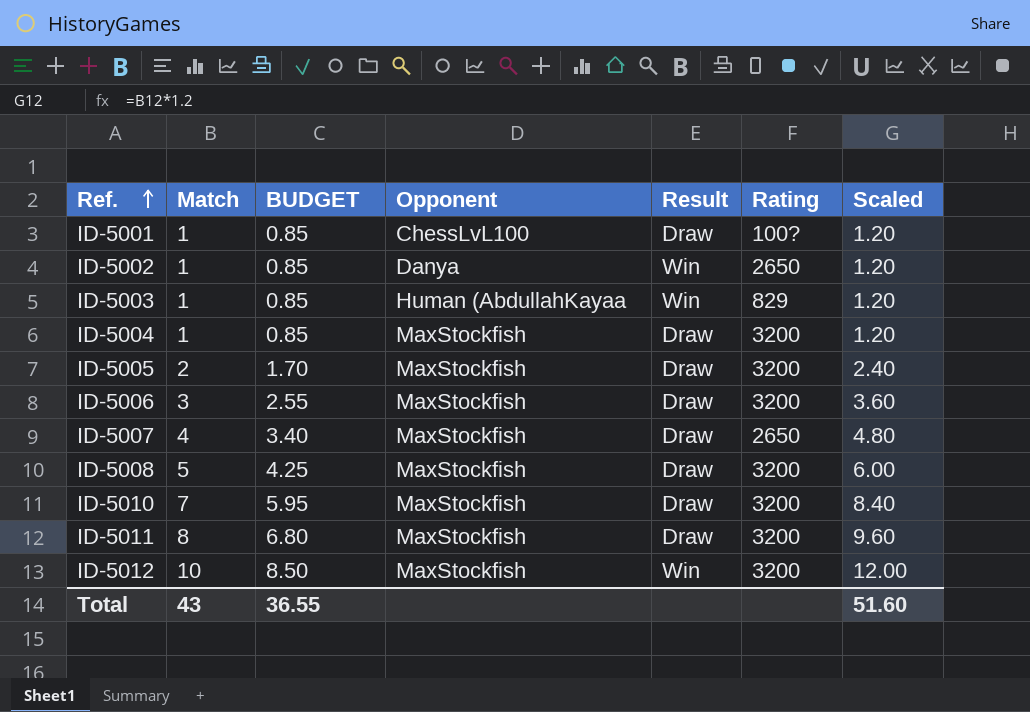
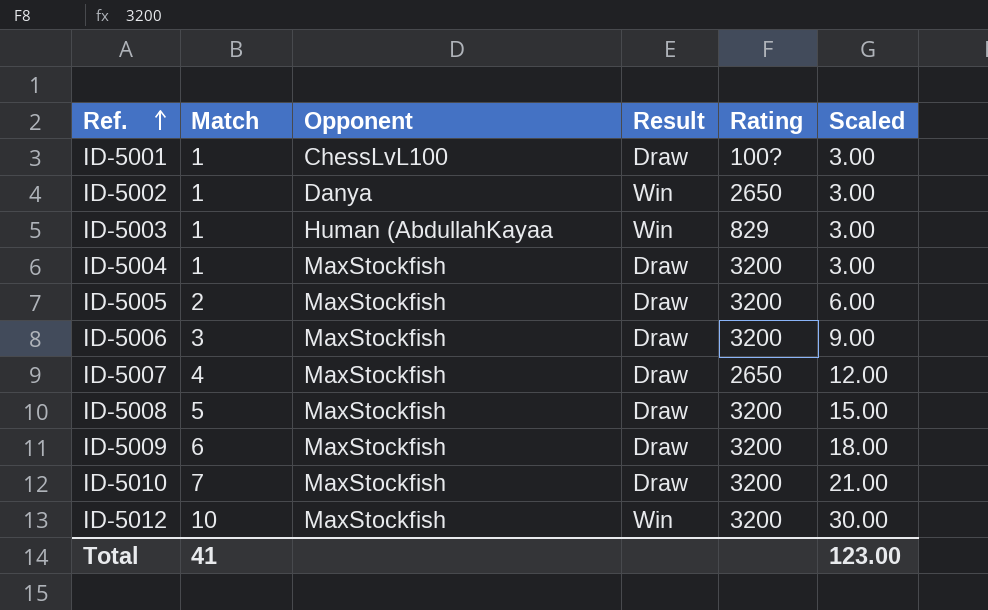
column BUDGET | formula: [Match] * 0.85 -> none
column Scaled | formula: [Match] * 1.2 -> [Match] * 3
row ID-5011: 8 | 6.80 | MaxStockfish | Draw | 3200 | 9.60 -> none
row ID-5009: none -> 6 | MaxStockfish | Draw | 3200 | 18.00
Total | Match: 43 -> 41
Total | Scaled: 51.60 -> 123.00

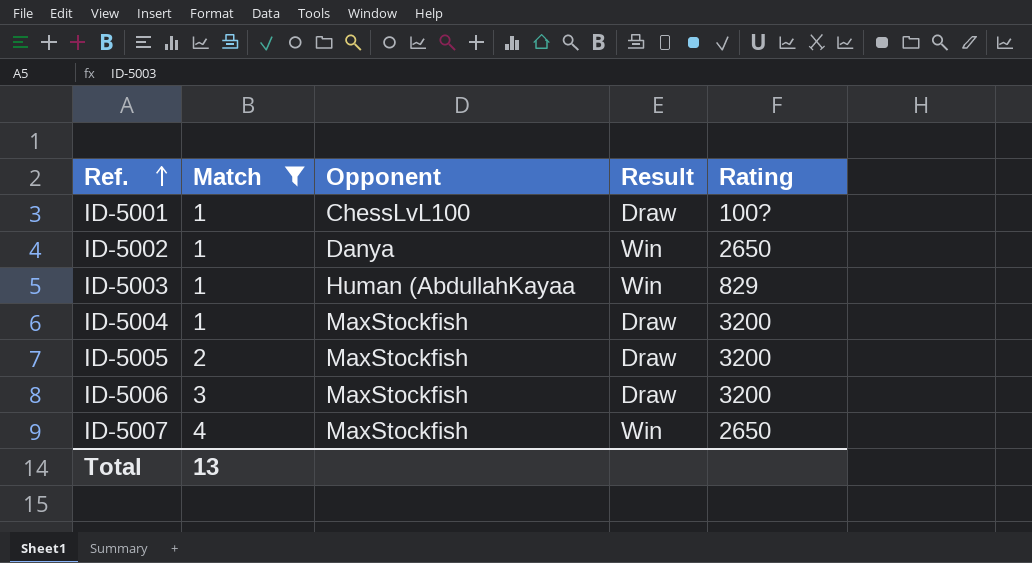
filter: none -> Match <= 4
column Scaled | formula: [Match] * 3 -> none
ID-5007 | Result: Draw -> Win
Total | Match: 41 -> 13

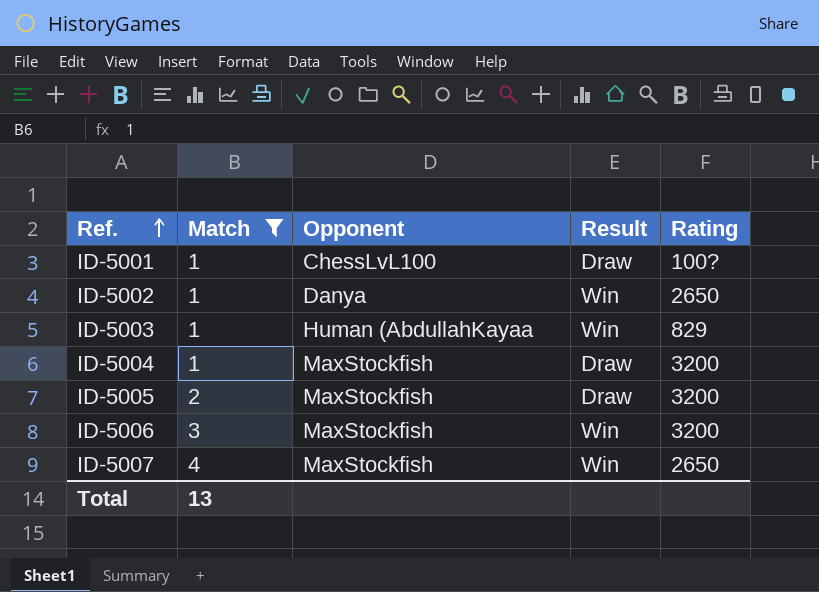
ID-5006 | Result: Draw -> Win

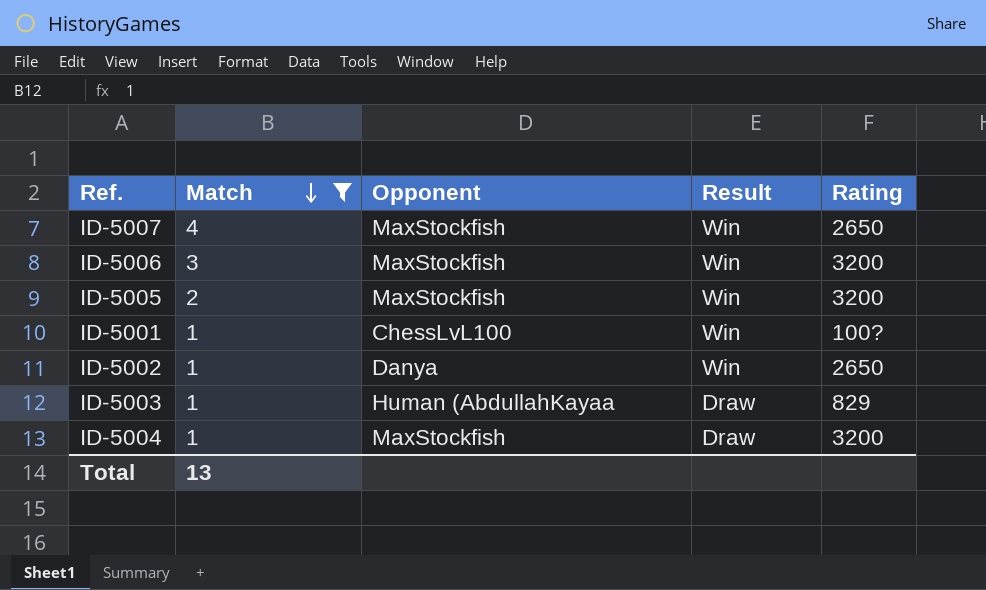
row order: Ref. ascending -> Match descending
ID-5005 | Result: Draw -> Win
ID-5001 | Result: Draw -> Win
ID-5003 | Result: Win -> Draw

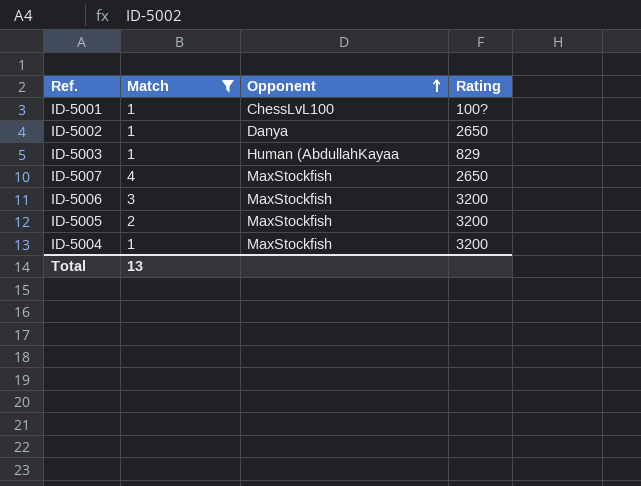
row order: Match descending -> Opponent ascending
column Result | position: 4 -> none

